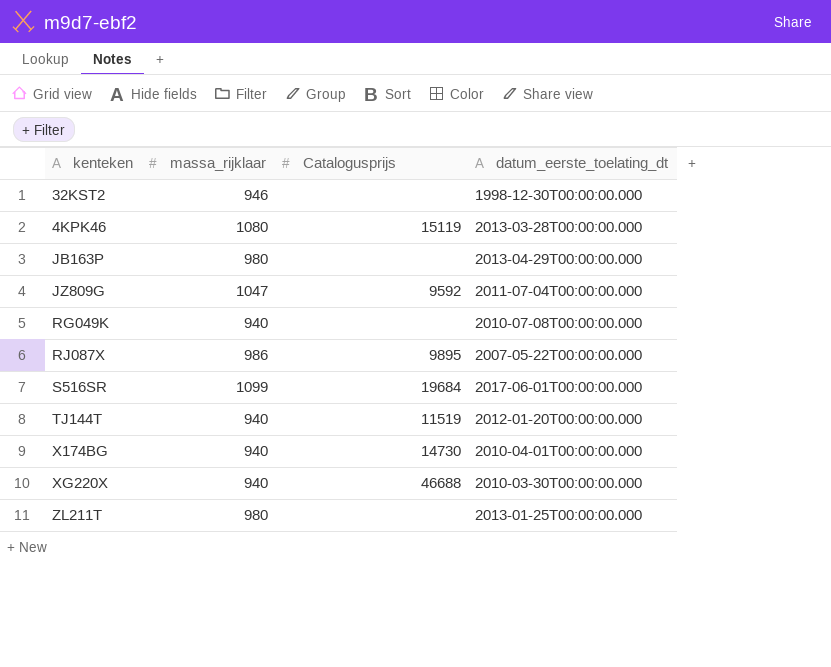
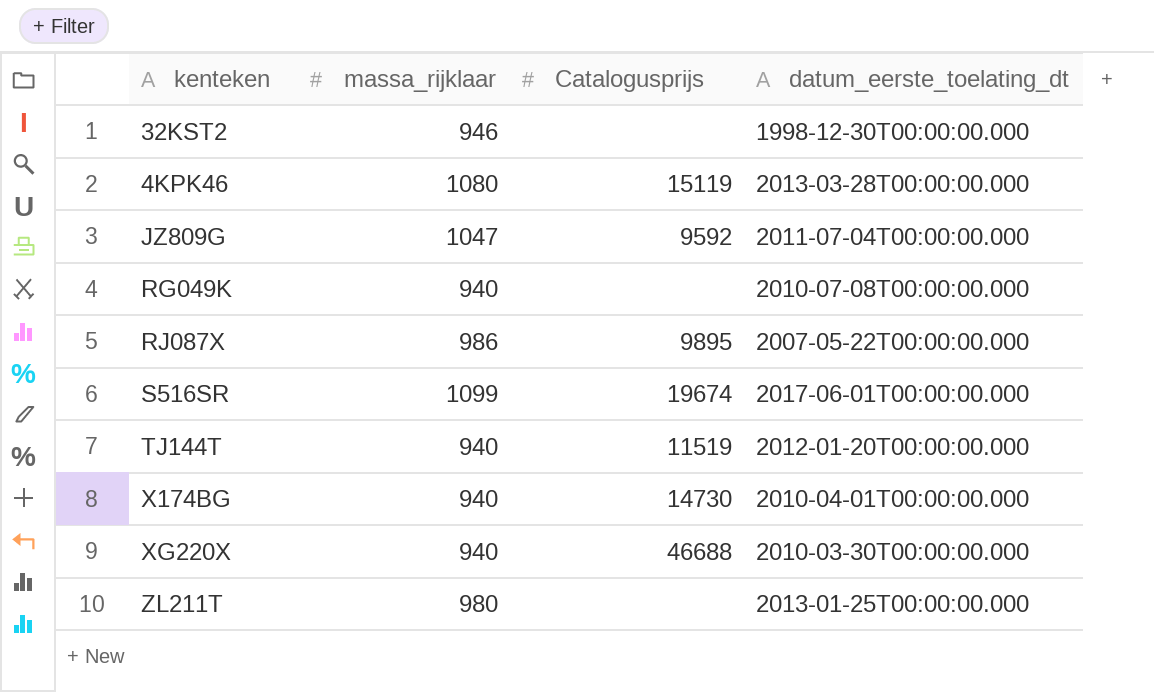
row JB163P: 980 | none | 2013-04-29T00:00:00.000 -> none
S516SR | Catalogusprijs: 19684 -> 19674

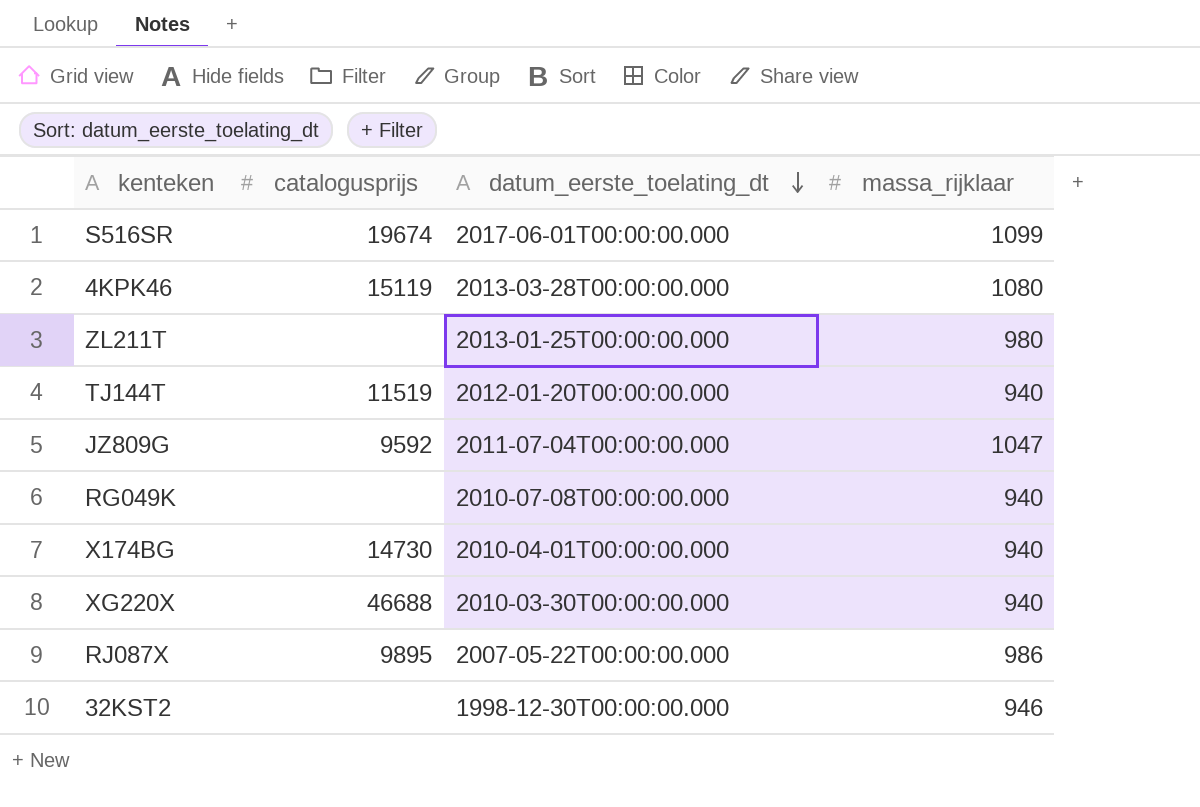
row order: none -> datum_eerste_toelating_dt descending
column name: Catalogusprijs -> catalogusprijs
column massa_rijklaar | position: 2 -> 4

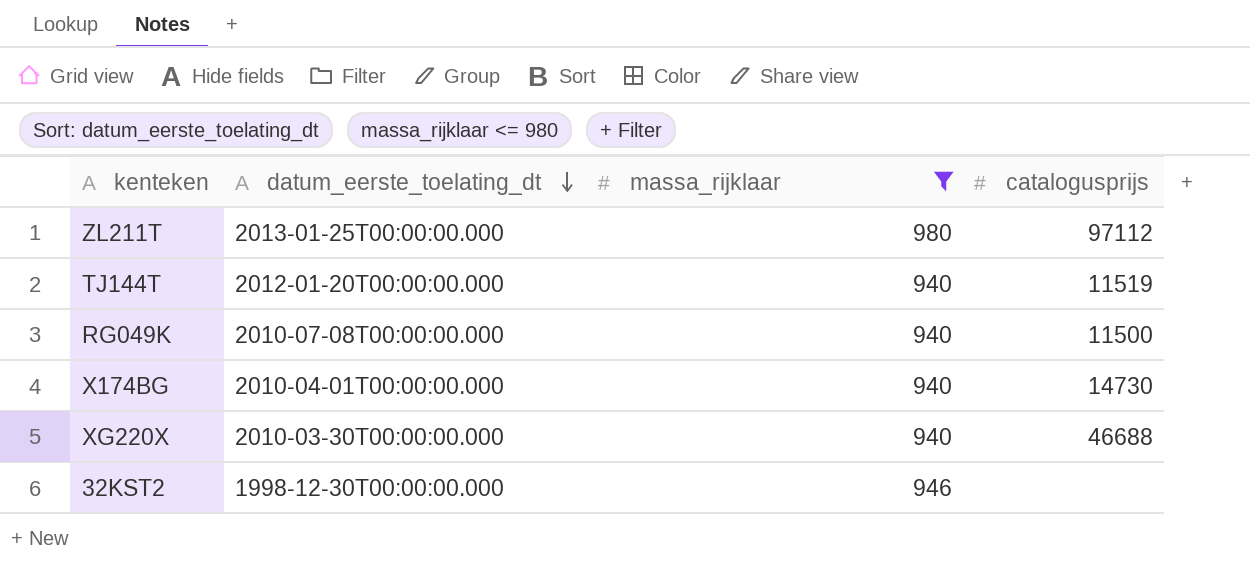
filter: none -> massa_rijklaar <= 980
column catalogusprijs | position: 2 -> 4
ZL211T | catalogusprijs: none -> 97112
RG049K | catalogusprijs: none -> 11500

